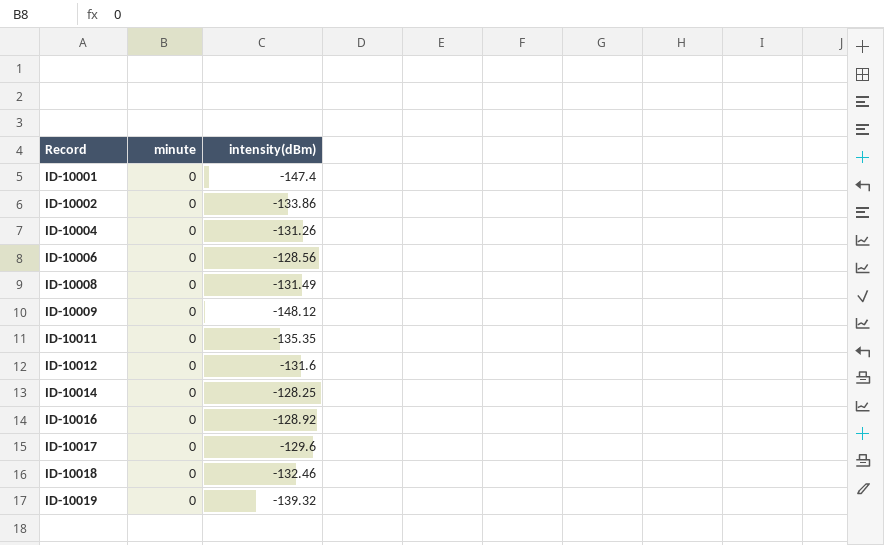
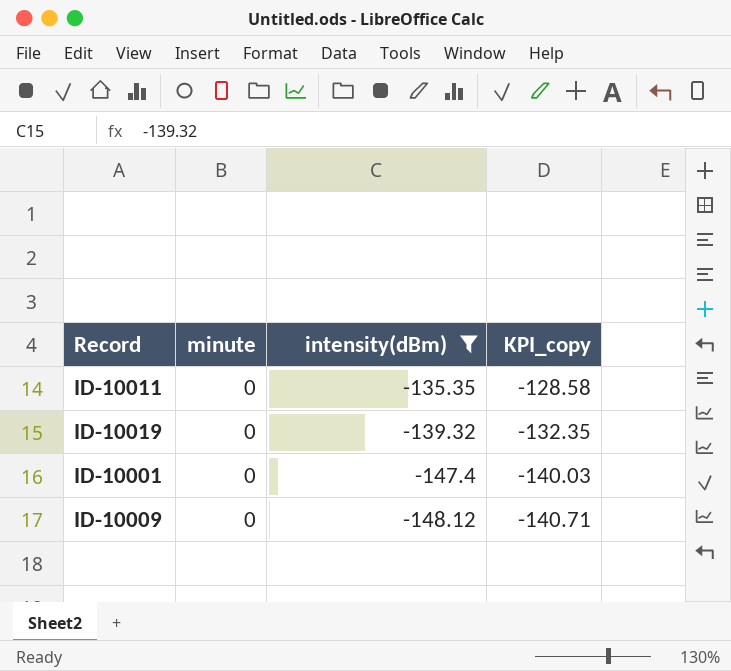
filter: none -> intensity(dBm) <= -135.35
row order: Record ascending -> intensity(dBm) descending
column KPI_copy | formula: none -> [intensity(dBm)] * 0.95

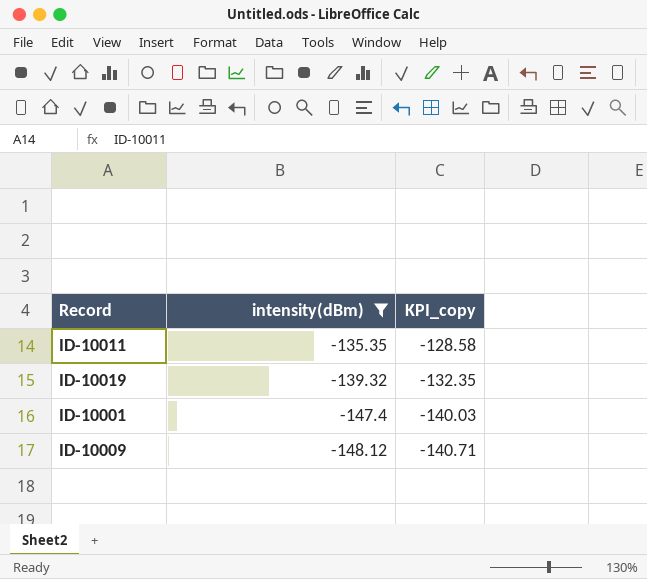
column minute | position: 2 -> none

